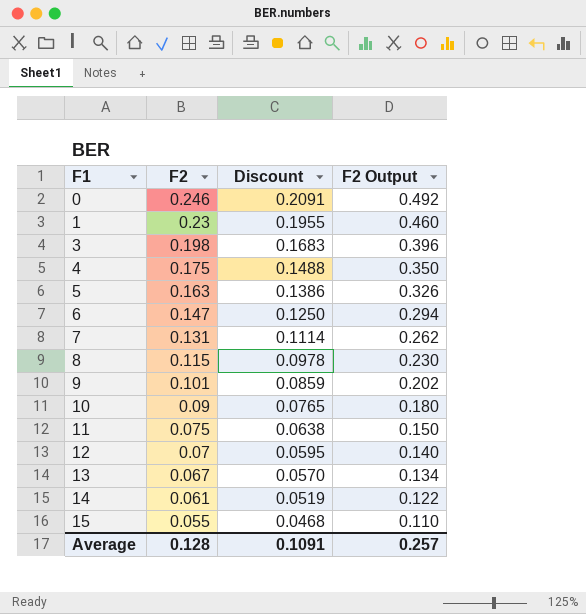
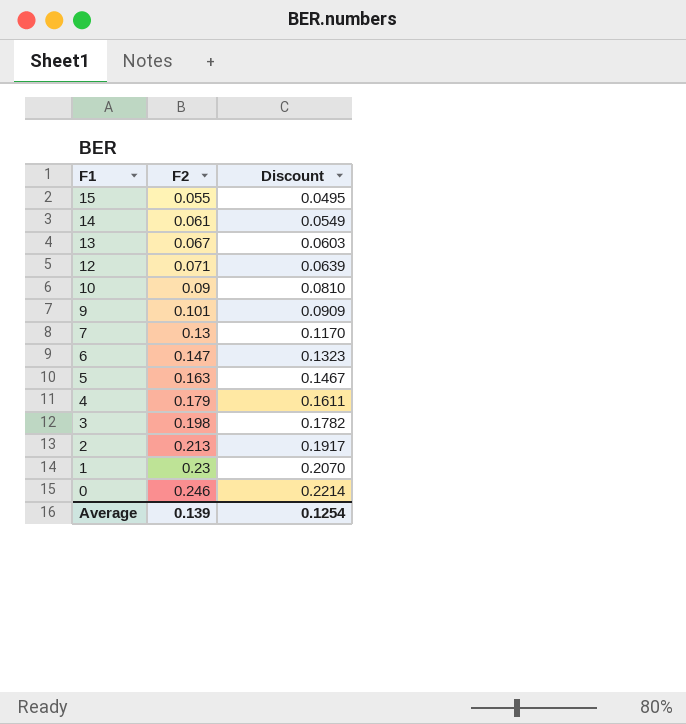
row order: F1 ascending -> F1 descending
column F2 Output | formula: [F2] * 2 -> none
column Discount | formula: [F2] * 0.85 -> [F2] * 0.9
row 8: 0.115 | 0.0978 | 0.230 -> none
row 11: 0.075 | 0.0638 | 0.150 -> none
12 | F2: 0.07 -> 0.071
7 | F2: 0.131 -> 0.13
4 | F2: 0.175 -> 0.179
row 2: none -> 0.213 | 0.1917
Average | F2: 0.128 -> 0.139
Average | Discount: 0.1091 -> 0.1254

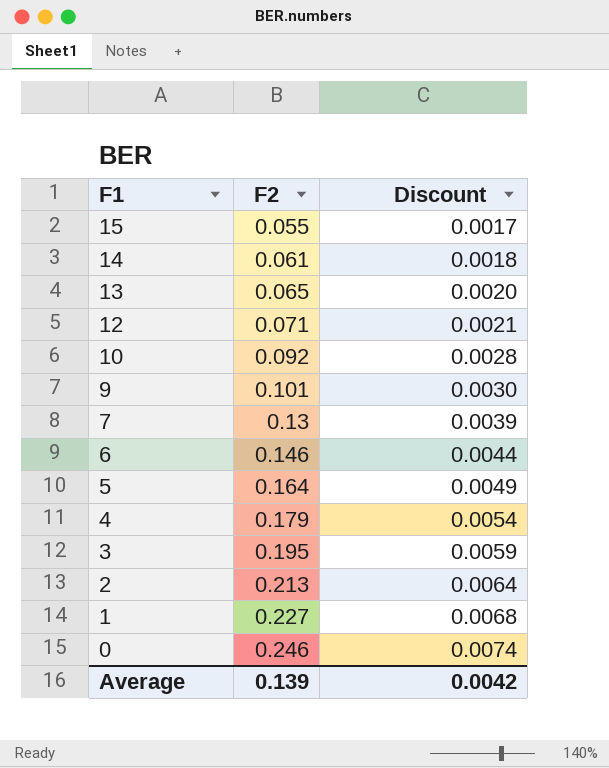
column Discount | formula: [F2] * 0.9 -> [F2] * 0.03
13 | F2: 0.067 -> 0.065
10 | F2: 0.09 -> 0.092
6 | F2: 0.147 -> 0.146
5 | F2: 0.163 -> 0.164
3 | F2: 0.198 -> 0.195
1 | F2: 0.23 -> 0.227
Average | Discount: 0.1254 -> 0.0042

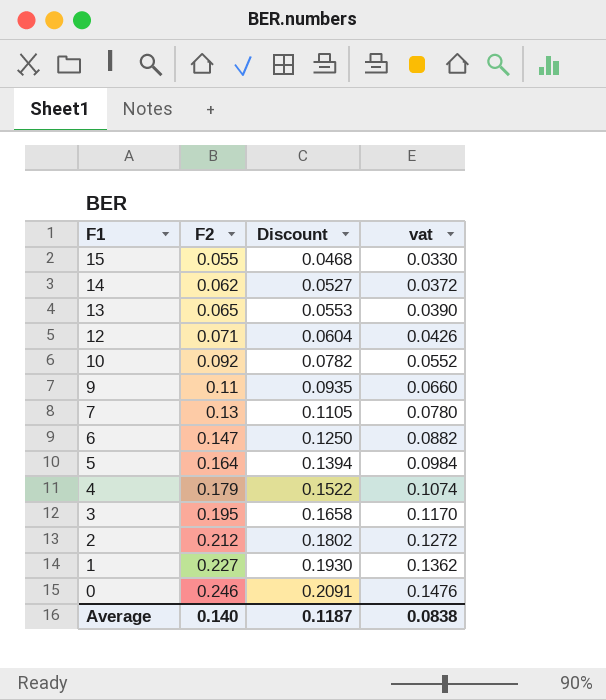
column Discount | formula: [F2] * 0.03 -> [F2] * 0.85
column vat | formula: none -> [F2] * 0.6
14 | F2: 0.061 -> 0.062
9 | F2: 0.101 -> 0.11
6 | F2: 0.146 -> 0.147
2 | F2: 0.213 -> 0.212
Average | F2: 0.139 -> 0.140
Average | Discount: 0.0042 -> 0.1187

